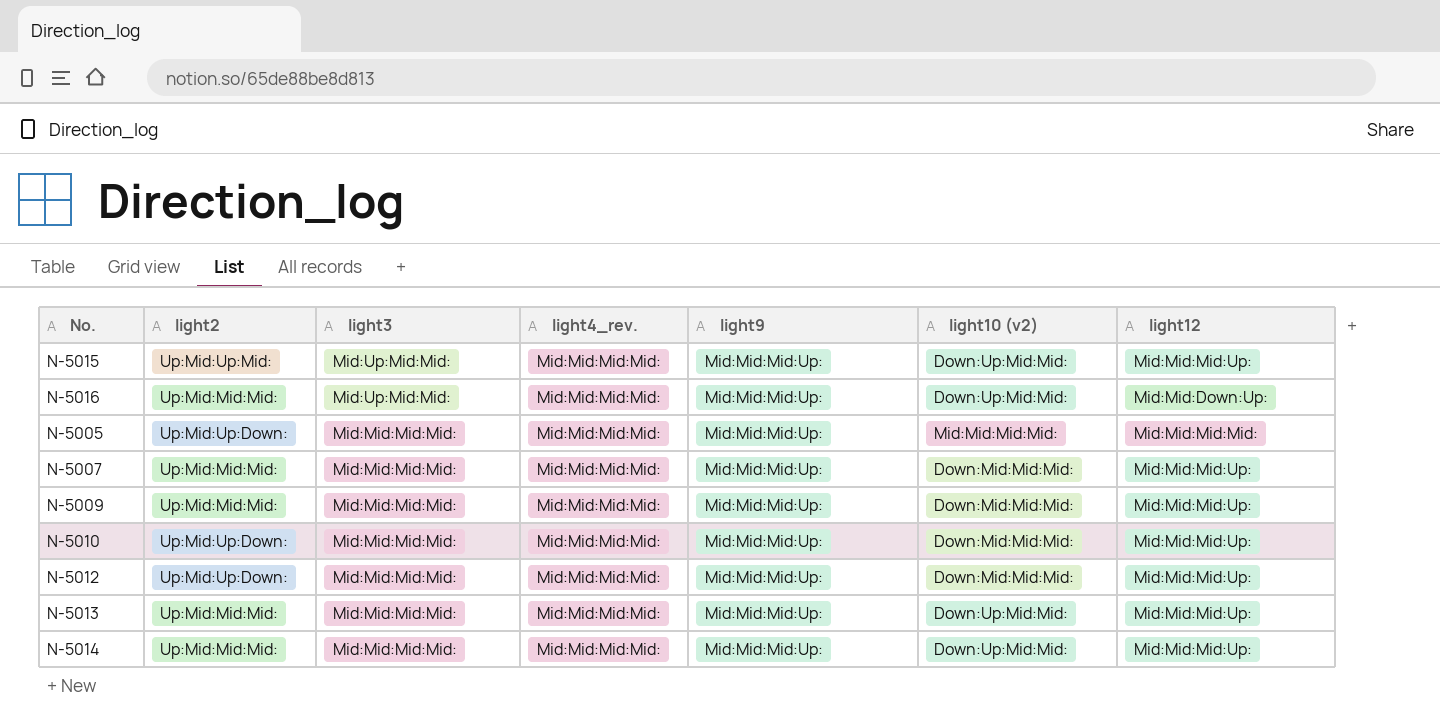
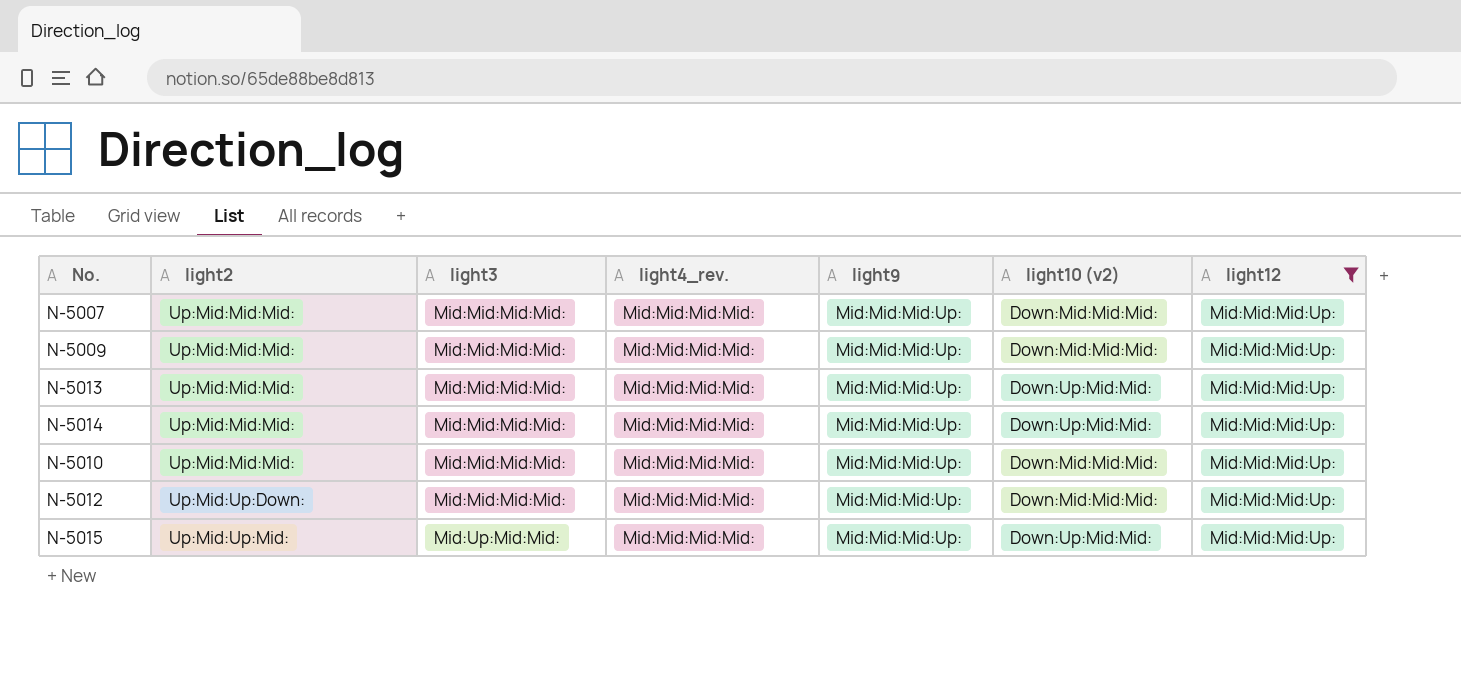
filter: none -> light12 = Mid:Mid:Mid:Up:
row order: light3 descending -> light2 ascending
N-5010 | light2: Up:Mid:Up:Down: -> Up:Mid:Mid:Mid:

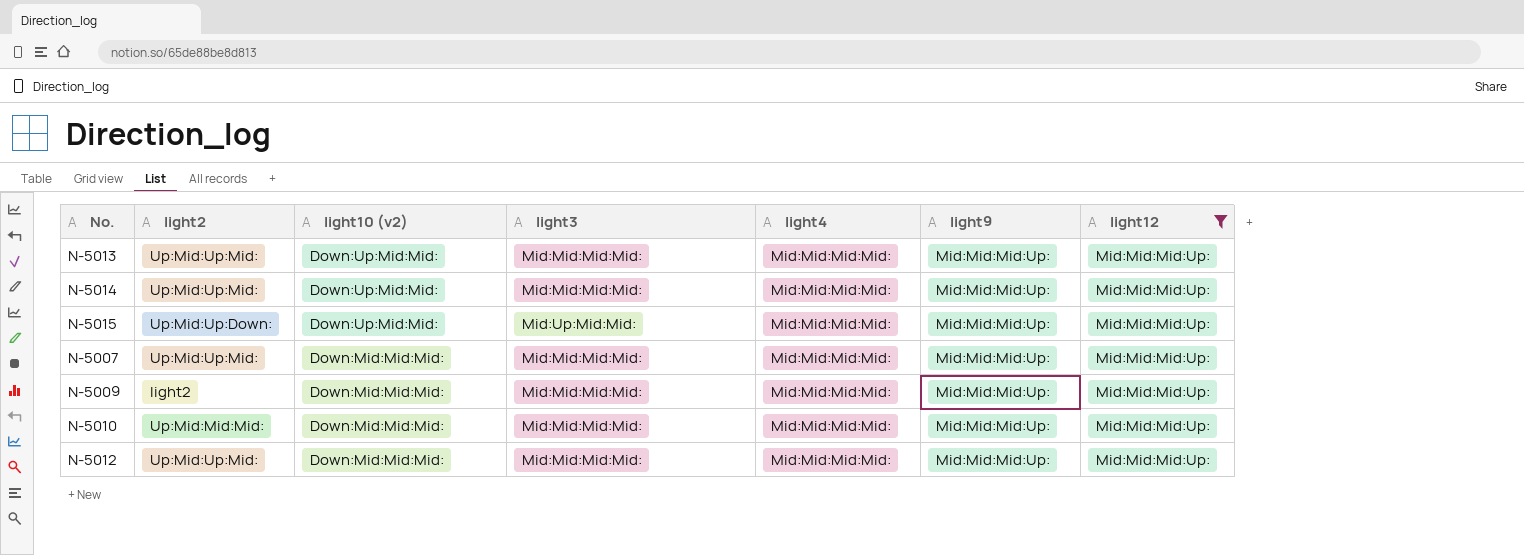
row order: light2 ascending -> light10 (v2) descending
column light10 (v2) | position: 6 -> 3
column name: light4_rev. -> light4
N-5013 | light2: Up:Mid:Mid:Mid: -> Up:Mid:Up:Mid:
N-5014 | light2: Up:Mid:Mid:Mid: -> Up:Mid:Up:Mid:
N-5015 | light2: Up:Mid:Up:Mid: -> Up:Mid:Up:Down:
N-5007 | light2: Up:Mid:Mid:Mid: -> Up:Mid:Up:Mid:
N-5009 | light2: Up:Mid:Mid:Mid: -> light2
N-5012 | light2: Up:Mid:Up:Down: -> Up:Mid:Up:Mid:

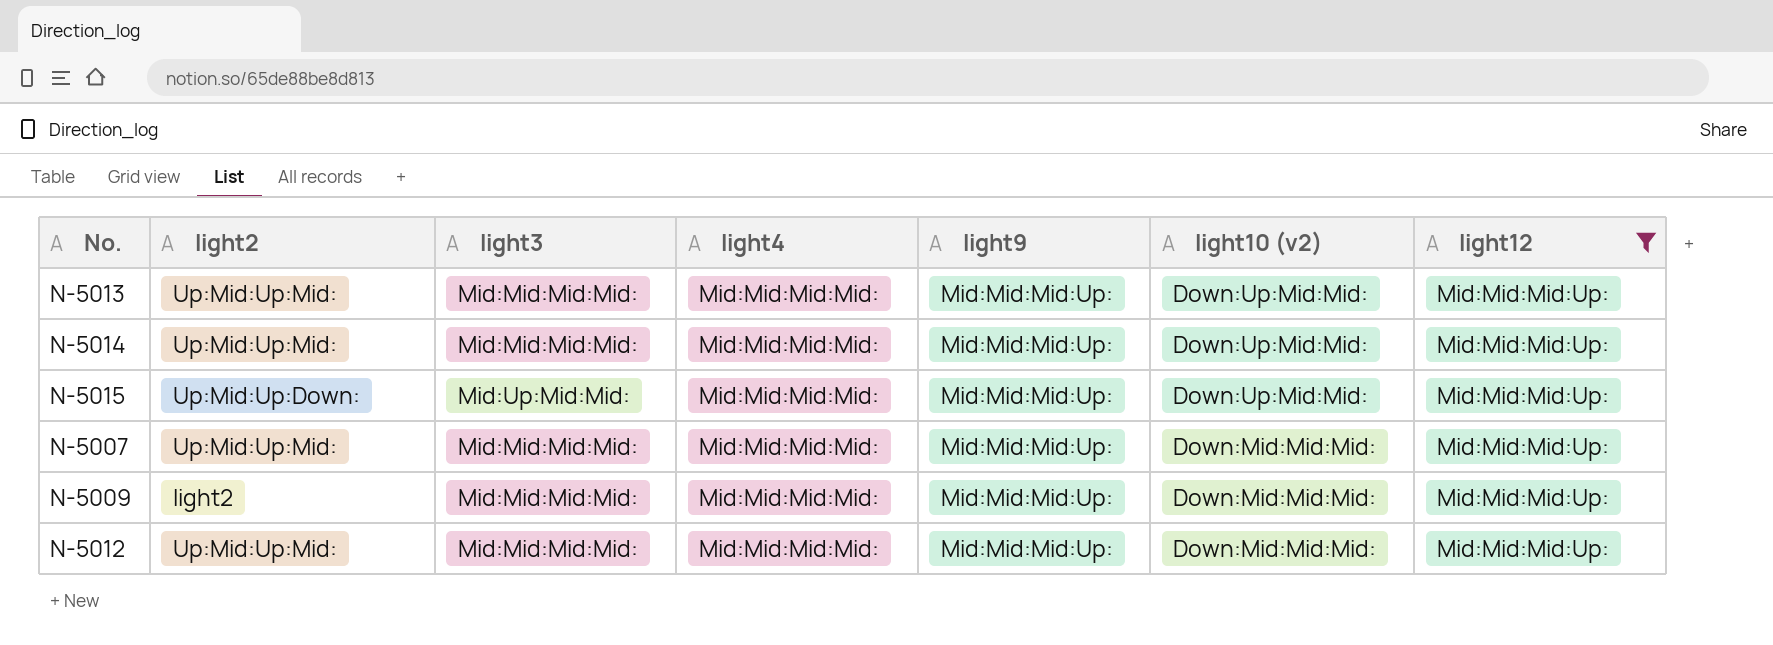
column light10 (v2) | position: 3 -> 6
row N-5010: Up:Mid:Mid:Mid: | Down:Mid:Mid:Mid: | Mid:Mid:Mid:Mid: | Mid:Mid:Mid:Mid: | Mid:Mid:Mid:Up: | Mid:Mid:Mid:Up: -> none

